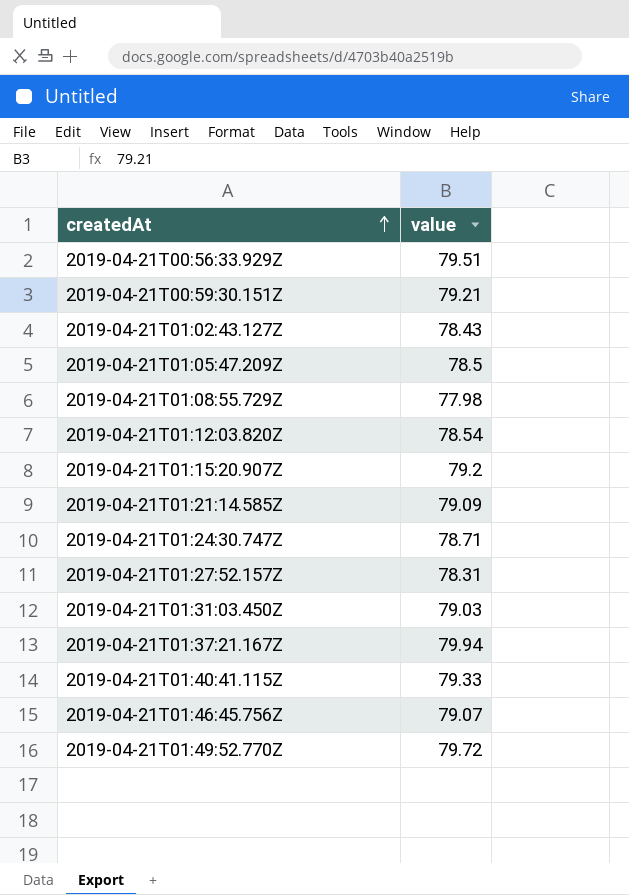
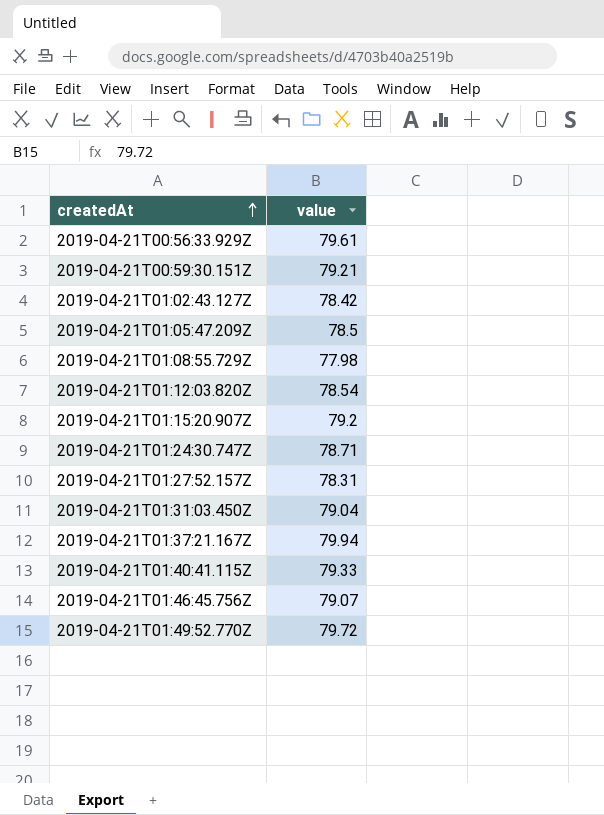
row 2019-04-21T01:21:14.585Z: 79.09 -> none
2019-04-21T00:56:33.929Z | value: 79.51 -> 79.61
2019-04-21T01:02:43.127Z | value: 78.43 -> 78.42
2019-04-21T01:31:03.450Z | value: 79.03 -> 79.04

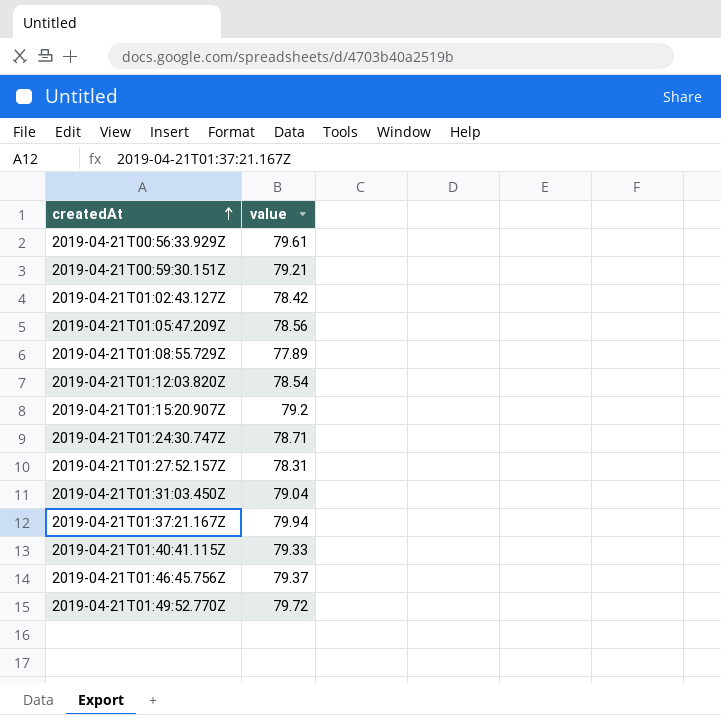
2019-04-21T01:05:47.209Z | value: 78.5 -> 78.56
2019-04-21T01:08:55.729Z | value: 77.98 -> 77.89
2019-04-21T01:46:45.756Z | value: 79.07 -> 79.37

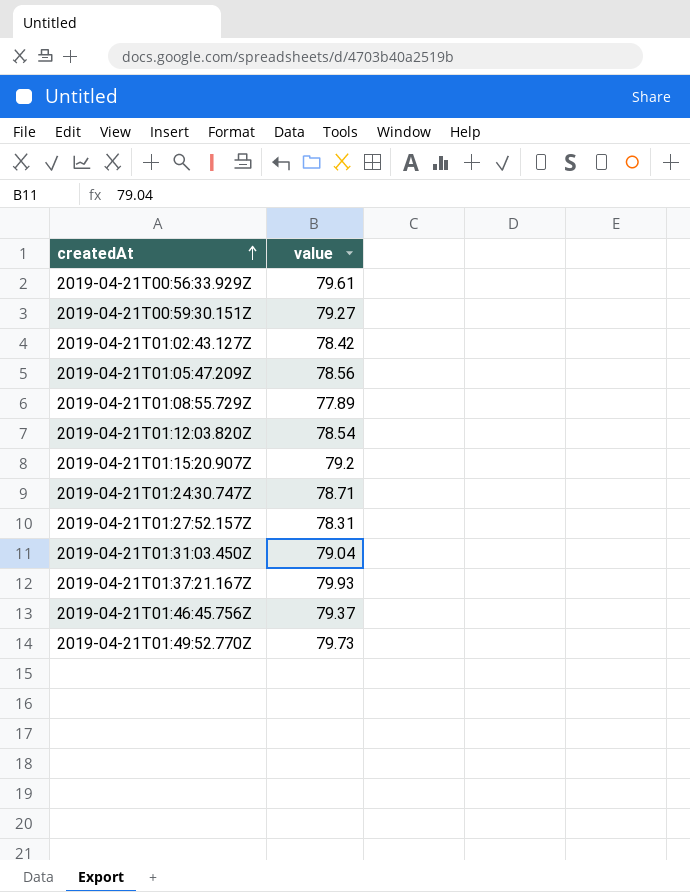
row 2019-04-21T01:40:41.115Z: 79.33 -> none
2019-04-21T00:59:30.151Z | value: 79.21 -> 79.27
2019-04-21T01:37:21.167Z | value: 79.94 -> 79.93
2019-04-21T01:49:52.770Z | value: 79.72 -> 79.73

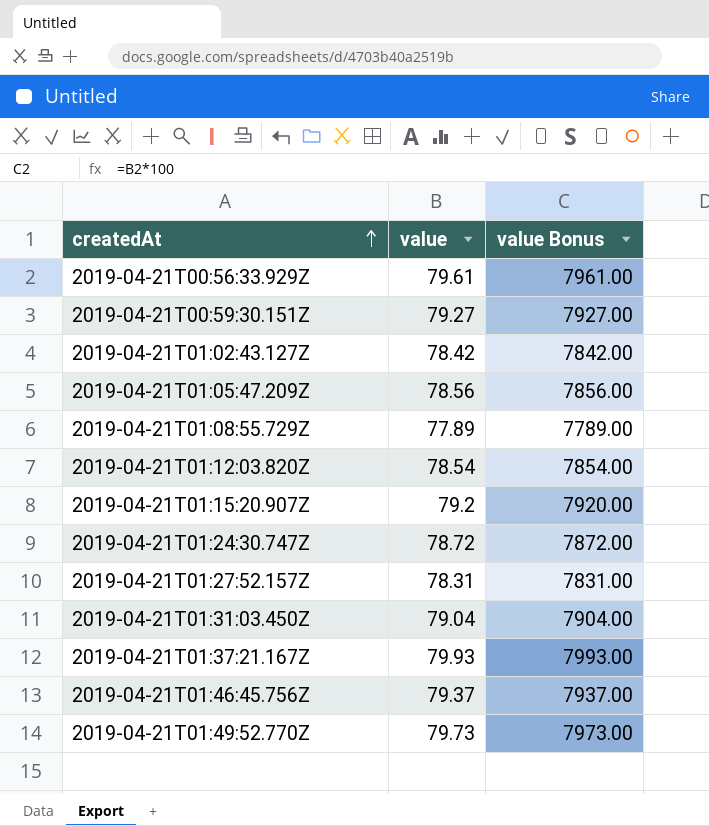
column value Bonus | formula: none -> [value] * 100
2019-04-21T01:24:30.747Z | value: 78.71 -> 78.72

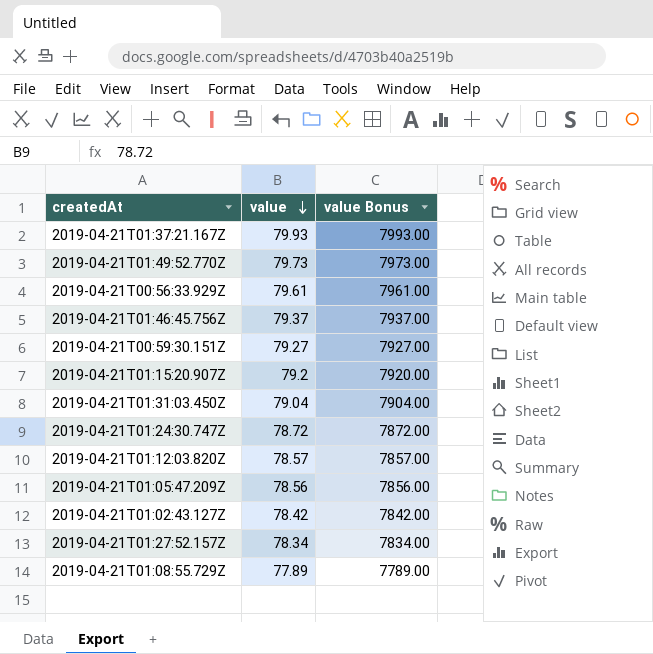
row order: createdAt ascending -> value descending
2019-04-21T01:12:03.820Z | value: 78.54 -> 78.57
2019-04-21T01:12:03.820Z | value Bonus: 7854.00 -> 7857.00
2019-04-21T01:27:52.157Z | value: 78.31 -> 78.34
2019-04-21T01:27:52.157Z | value Bonus: 7831.00 -> 7834.00

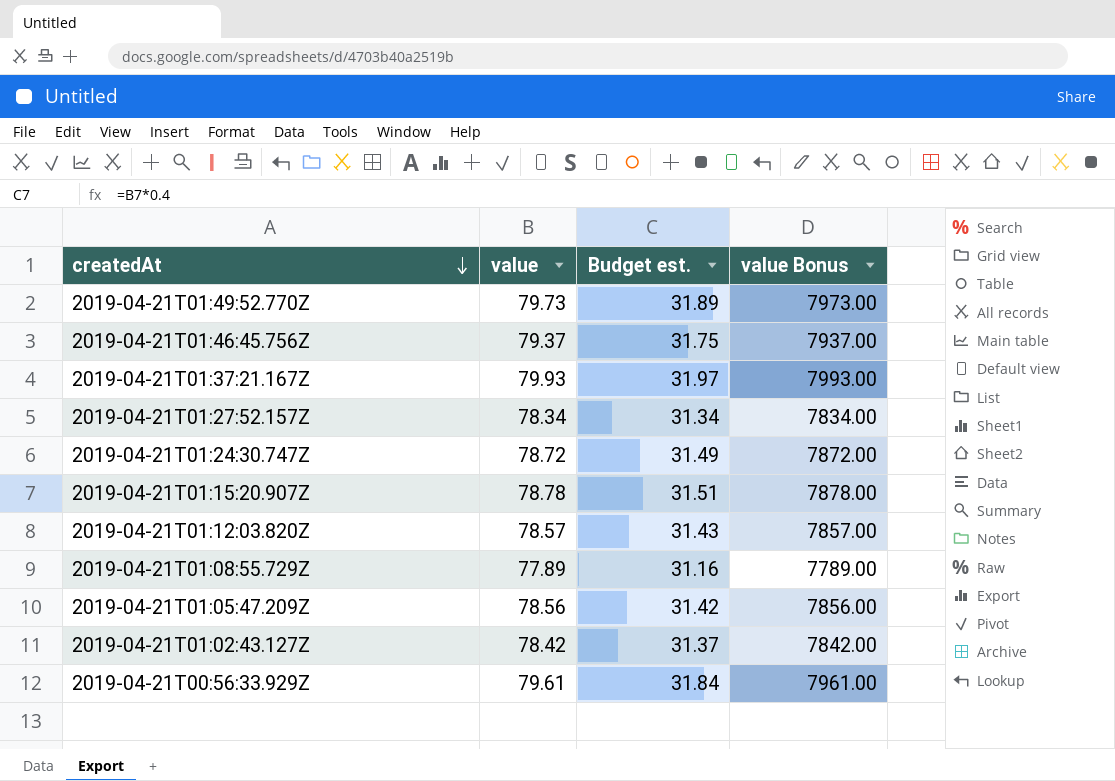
row order: value descending -> createdAt descending
column Budget est. | formula: none -> [value] * 0.4
row 2019-04-21T00:59:30.151Z: 79.27 | 7927.00 -> none
row 2019-04-21T01:31:03.450Z: 79.04 | 7904.00 -> none
2019-04-21T01:15:20.907Z | value: 79.2 -> 78.78
2019-04-21T01:15:20.907Z | value Bonus: 7920.00 -> 7878.00

